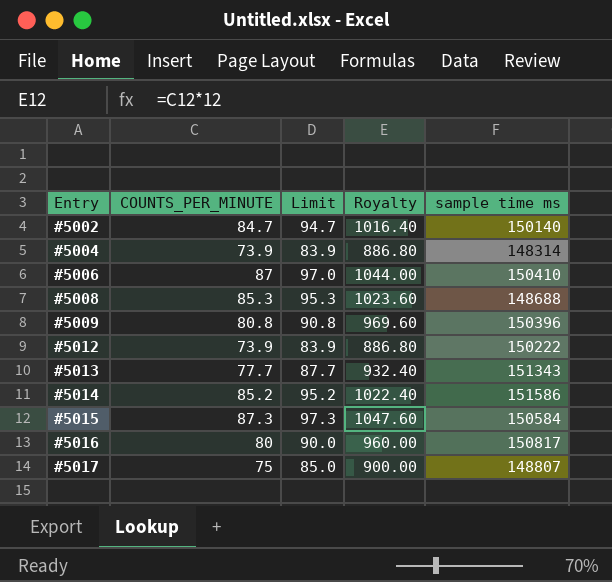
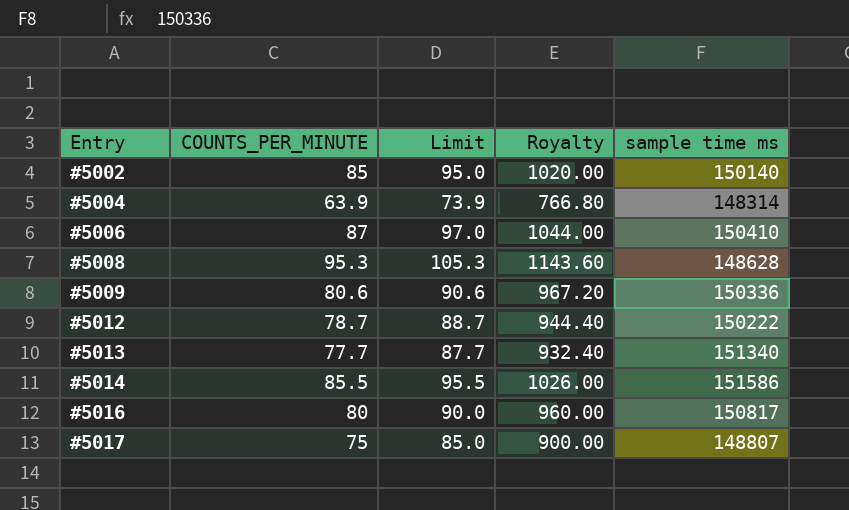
row #5015: 87.3 | 97.3 | 1047.60 | 150584 -> none
#5002 | COUNTS_PER_MINUTE: 84.7 -> 85
#5002 | Limit: 94.7 -> 95.0
#5002 | Royalty: 1016.40 -> 1020.00
#5004 | COUNTS_PER_MINUTE: 73.9 -> 63.9
#5004 | Limit: 83.9 -> 73.9
#5004 | Royalty: 886.80 -> 766.80
#5008 | COUNTS_PER_MINUTE: 85.3 -> 95.3
#5008 | Limit: 95.3 -> 105.3
#5008 | Royalty: 1023.60 -> 1143.60
#5008 | sample time ms: 148688 -> 148628
#5009 | COUNTS_PER_MINUTE: 80.8 -> 80.6
#5009 | Limit: 90.8 -> 90.6
#5009 | Royalty: 969.60 -> 967.20
#5009 | sample time ms: 150396 -> 150336
#5012 | COUNTS_PER_MINUTE: 73.9 -> 78.7
#5012 | Limit: 83.9 -> 88.7
#5012 | Royalty: 886.80 -> 944.40
#5013 | sample time ms: 151343 -> 151340
#5014 | COUNTS_PER_MINUTE: 85.2 -> 85.5
#5014 | Limit: 95.2 -> 95.5
#5014 | Royalty: 1022.40 -> 1026.00

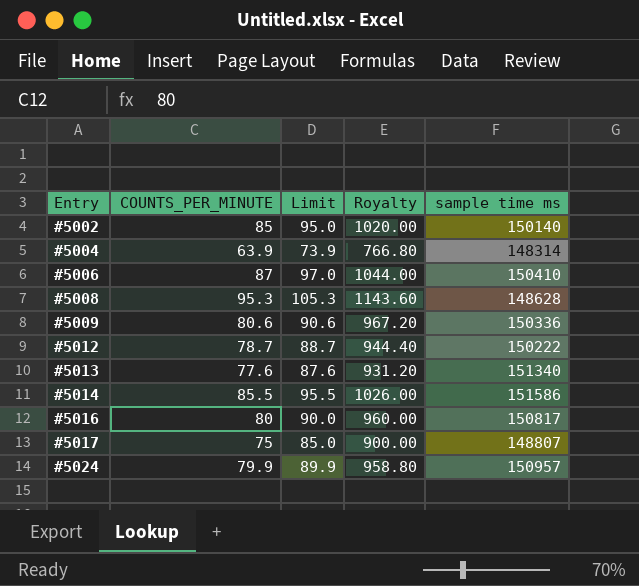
#5013 | COUNTS_PER_MINUTE: 77.7 -> 77.6
#5013 | Limit: 87.7 -> 87.6
#5013 | Royalty: 932.40 -> 931.20
row #5024: none -> 79.9 | 89.9 | 958.80 | 150957

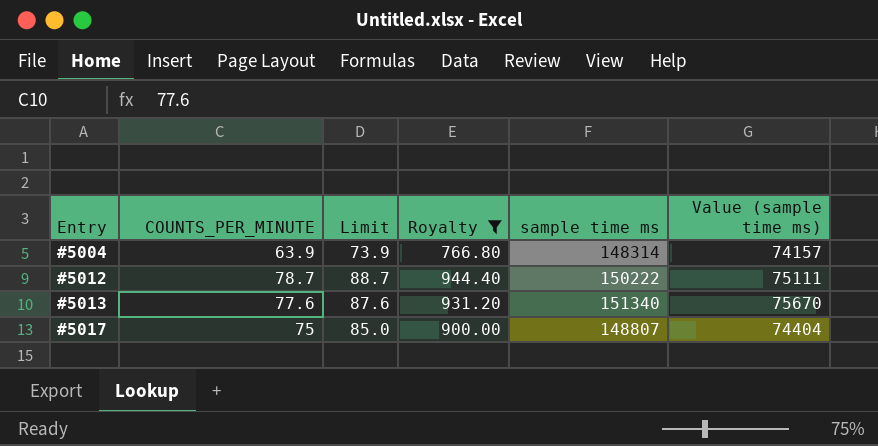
filter: none -> Royalty <= 944.40
column Value (sample time ms) | formula: none -> [sample time ms] * 0.5

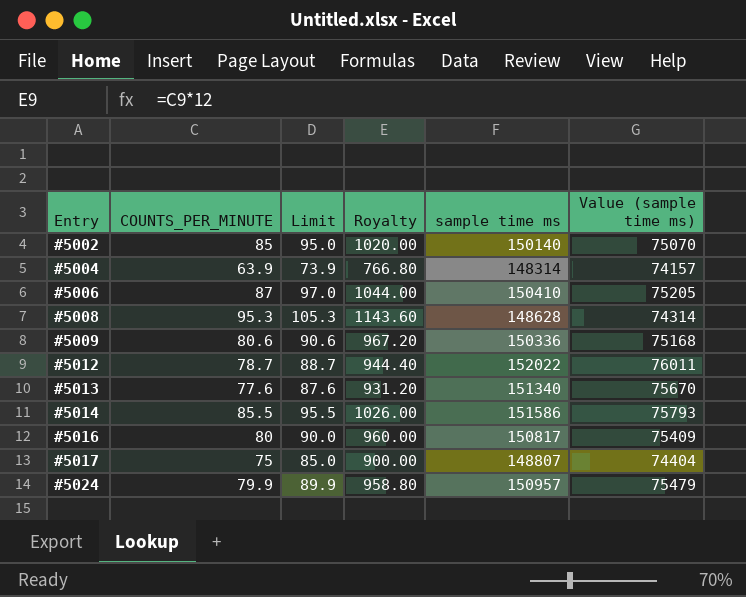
filter: Royalty <= 944.40 -> none
#5012 | sample time ms: 150222 -> 152022
#5012 | Value (sample time ms): 75111 -> 76011

